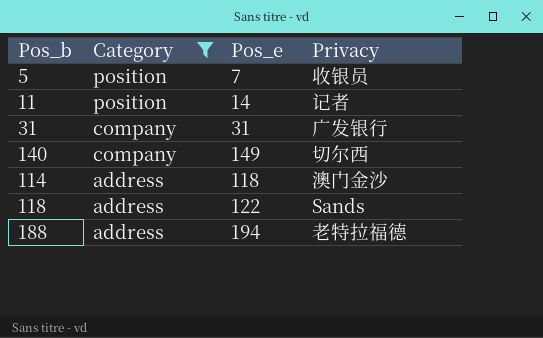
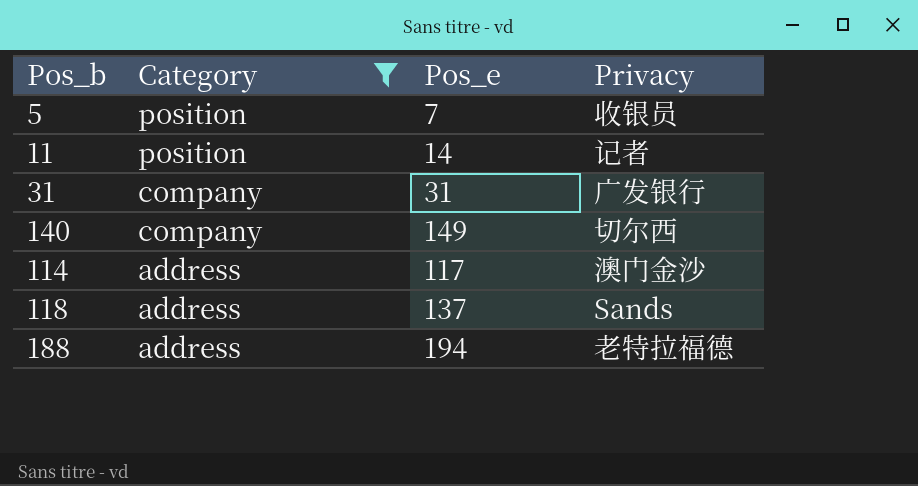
114 | Pos_e: 118 -> 117
118 | Pos_e: 122 -> 137

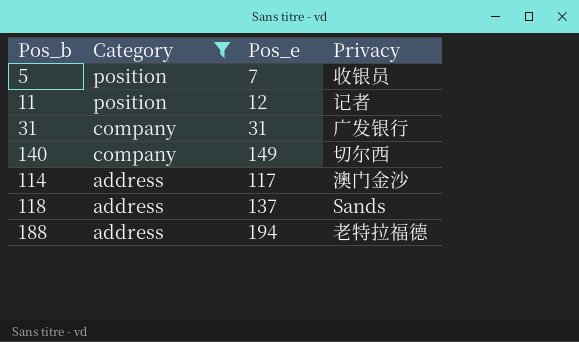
11 | Pos_e: 14 -> 12

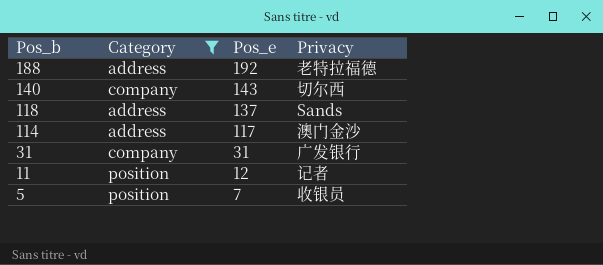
row order: Category descending -> Pos_b descending
188 | Pos_e: 194 -> 192
140 | Pos_e: 149 -> 143

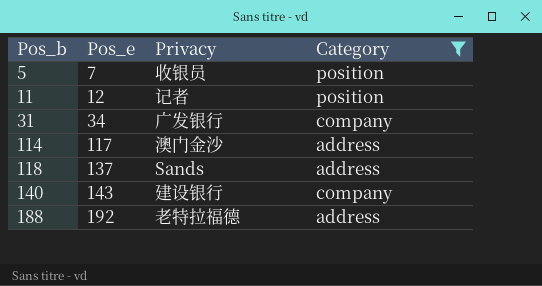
row order: Pos_b descending -> Pos_b ascending
column Category | position: 2 -> 4
31 | Pos_e: 31 -> 34
140 | Privacy: 切尔西 -> 建设银行

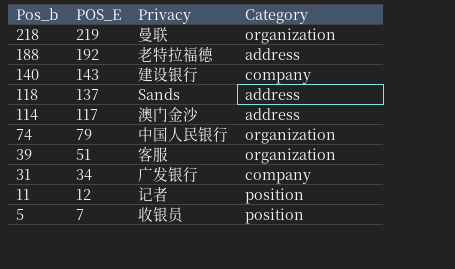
filter: Category != organization -> none
row order: Pos_b ascending -> Pos_b descending
column name: Pos_e -> POS_E

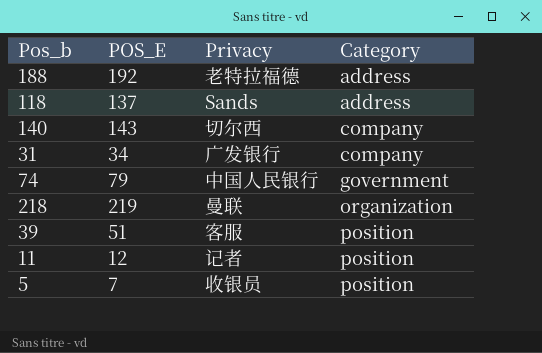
row order: Pos_b descending -> Category ascending
row 114: 117 | 澳门金沙 | address -> none
140 | Privacy: 建设银行 -> 切尔西
74 | Category: organization -> government
39 | Category: organization -> position

